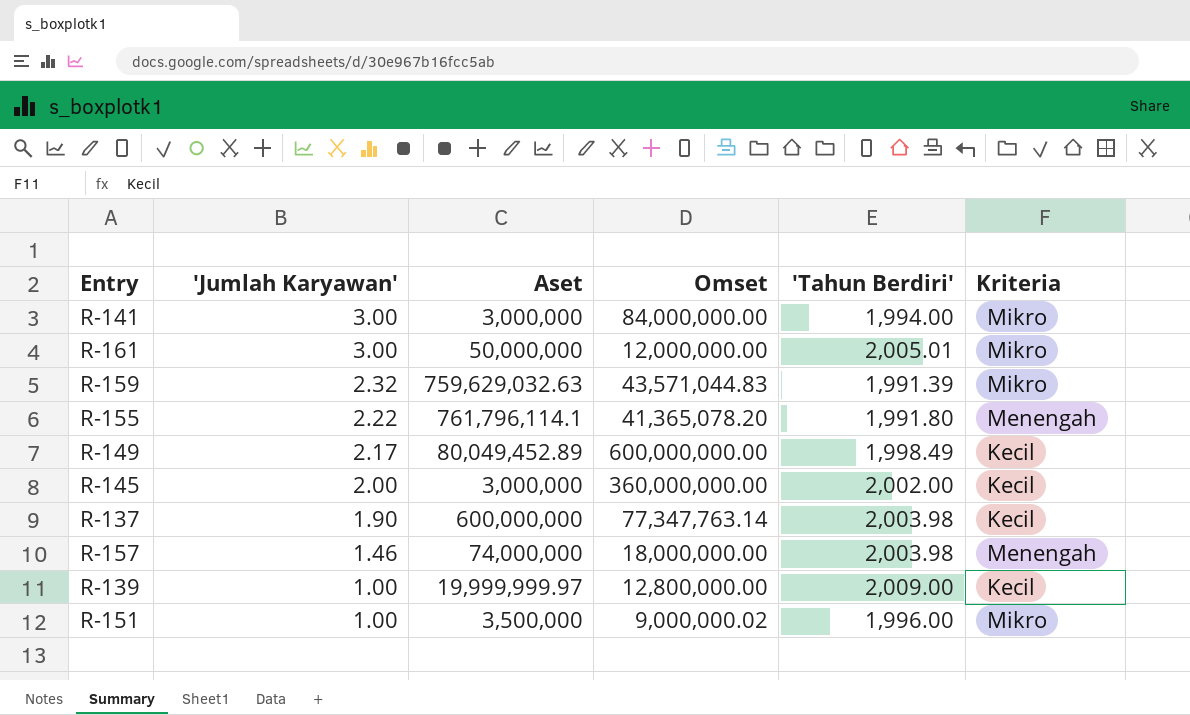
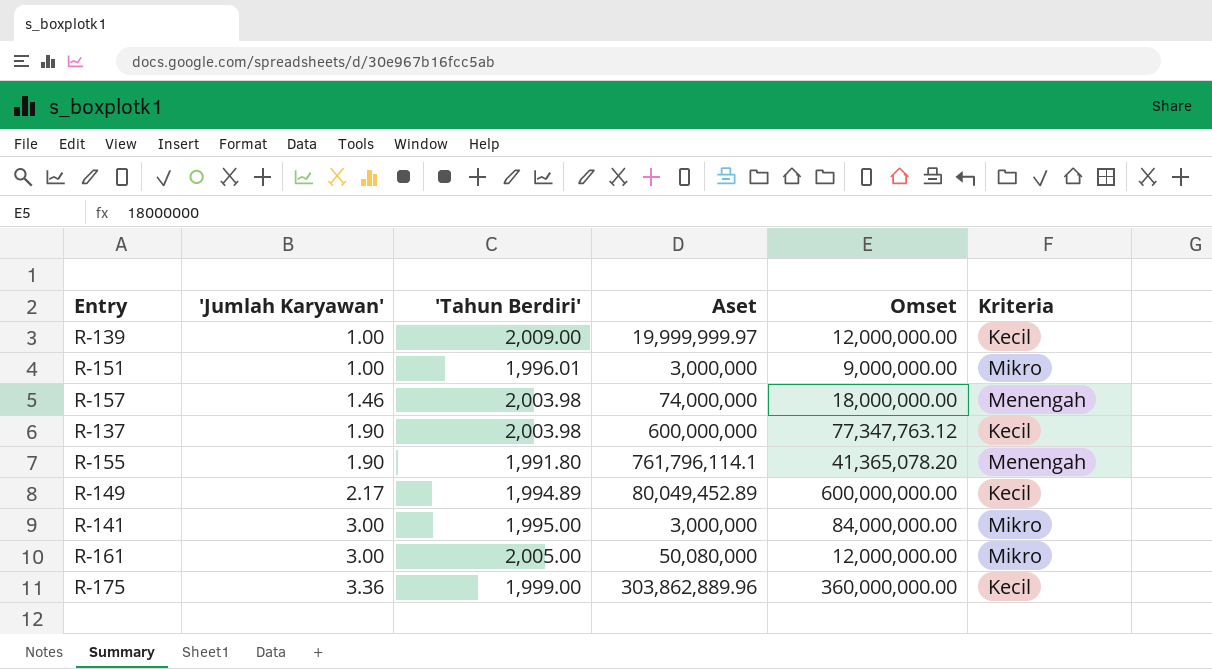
row order: 'Jumlah Karyawan' descending -> 'Jumlah Karyawan' ascending
column 'Tahun Berdiri' | position: 5 -> 3
row R-159: 2.32 | 759,629,032.63 | 43,571,044.83 | 1,991.39 | Mikro -> none
row R-145: 2.00 | 3,000,000 | 360,000,000.00 | 2,002.00 | Kecil -> none
R-139 | Omset: 12,800,000.00 -> 12,000,000.00
R-151 | 'Tahun Berdiri': 1,996.00 -> 1,996.01
R-151 | Aset: 3,500,000 -> 3,000,000
R-151 | Omset: 9,000,000.02 -> 9,000,000.00
R-137 | Omset: 77,347,763.14 -> 77,347,763.12
R-155 | 'Jumlah Karyawan': 2.22 -> 1.90
R-149 | 'Tahun Berdiri': 1,998.49 -> 1,994.89
R-141 | 'Tahun Berdiri': 1,994.00 -> 1,995.00
R-161 | 'Tahun Berdiri': 2,005.01 -> 2,005.00
R-161 | Aset: 50,000,000 -> 50,080,000
row R-175: none -> 3.36 | 1,999.00 | 303,862,889.96 | 360,000,000.00 | Kecil

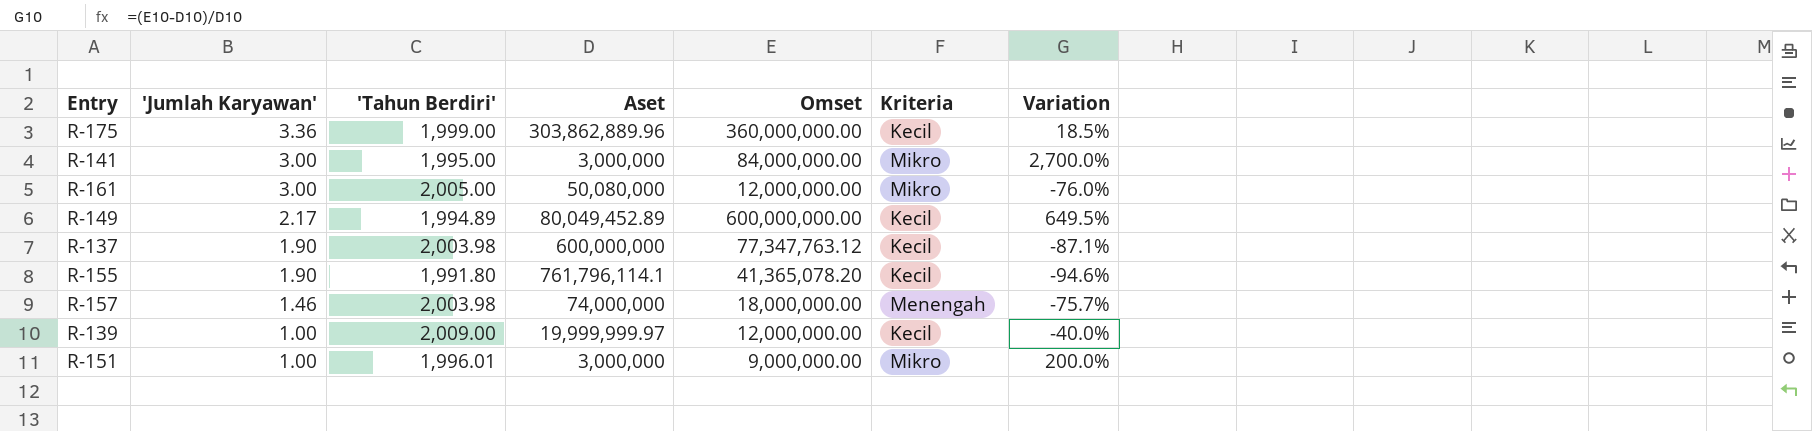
row order: 'Jumlah Karyawan' ascending -> 'Jumlah Karyawan' descending
column Variation | formula: none -> ([Omset] - [Aset]) / [Aset]
R-155 | Kriteria: Menengah -> Kecil

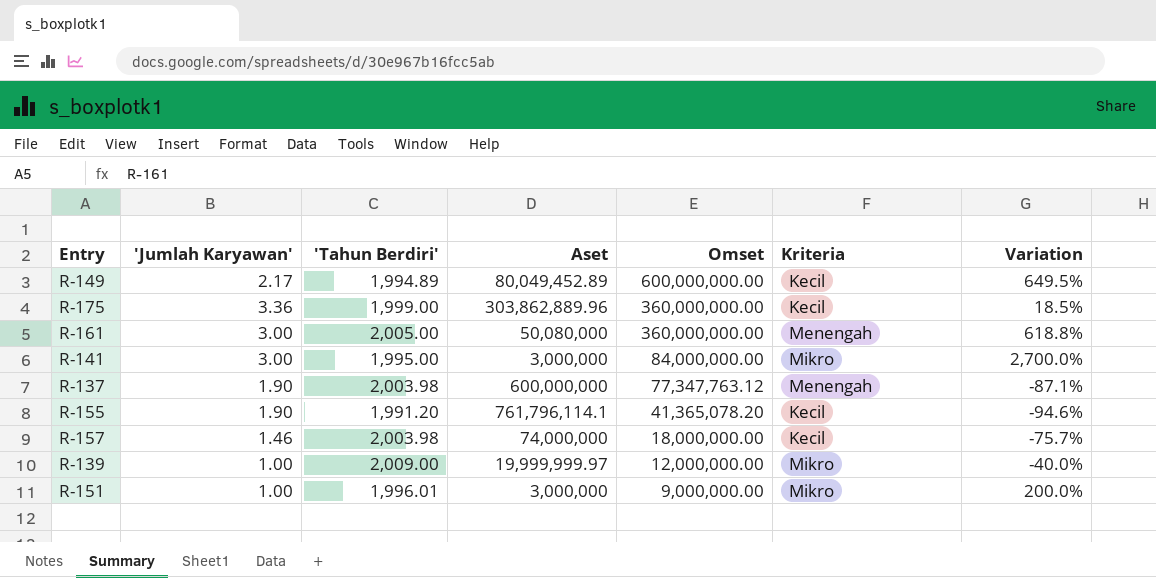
row order: 'Jumlah Karyawan' descending -> Omset descending
R-161 | Omset: 12,000,000.00 -> 360,000,000.00
R-161 | Kriteria: Mikro -> Menengah
R-161 | Variation: -76.0% -> 618.8%
R-137 | Kriteria: Kecil -> Menengah
R-155 | 'Tahun Berdiri': 1,991.80 -> 1,991.20
R-157 | Kriteria: Menengah -> Kecil
R-139 | Kriteria: Kecil -> Mikro

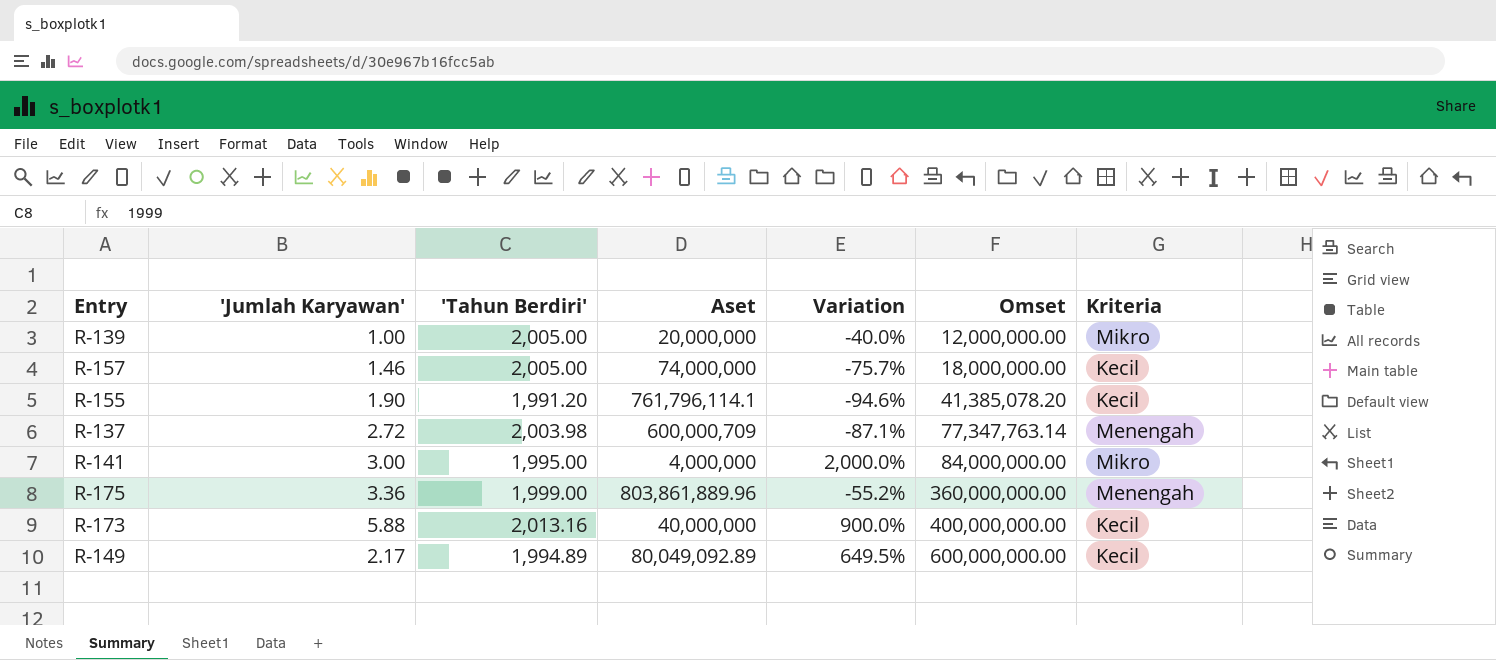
row order: Omset descending -> Omset ascending
column Variation | position: 7 -> 5
row R-161: 3.00 | 2,005.00 | 50,080,000 | 360,000,000.00 | Menengah | 618.8% -> none
row R-151: 1.00 | 1,996.01 | 3,000,000 | 9,000,000.00 | Mikro | 200.0% -> none
R-139 | 'Tahun Berdiri': 2,009.00 -> 2,005.00
R-139 | Aset: 19,999,999.97 -> 20,000,000
R-157 | 'Tahun Berdiri': 2,003.98 -> 2,005.00
R-155 | Omset: 41,365,078.20 -> 41,385,078.20
R-137 | 'Jumlah Karyawan': 1.90 -> 2.72
R-137 | Aset: 600,000,000 -> 600,000,709
R-137 | Omset: 77,347,763.12 -> 77,347,763.14
R-141 | Aset: 3,000,000 -> 4,000,000
R-141 | Variation: 2,700.0% -> 2,000.0%
R-175 | Aset: 303,862,889.96 -> 803,861,889.96
R-175 | Variation: 18.5% -> -55.2%
R-175 | Kriteria: Kecil -> Menengah
row R-173: none -> 5.88 | 2,013.16 | 40,000,000 | 900.0% | 400,000,000.00 | Kecil
R-149 | Aset: 80,049,452.89 -> 80,049,092.89

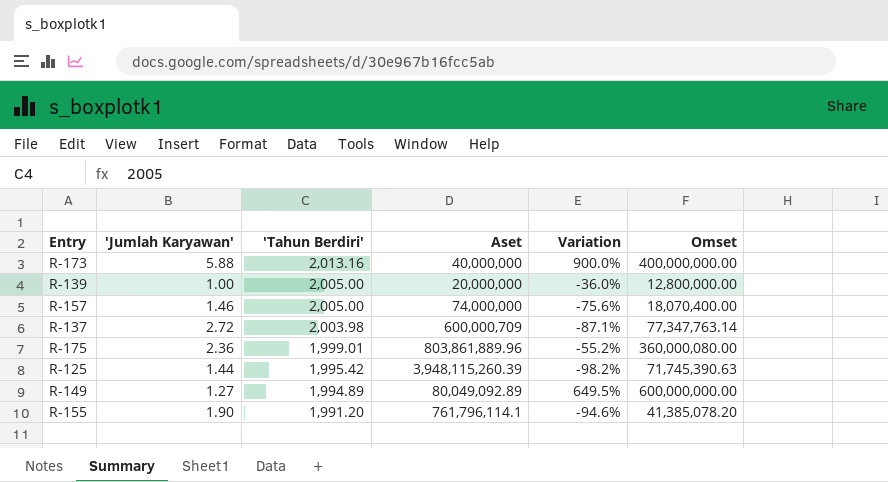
row order: Omset ascending -> 'Tahun Berdiri' descending
column Kriteria | position: 7 -> none
row R-141: 3.00 | 1,995.00 | 4,000,000 | 2,000.0% | 84,000,000.00 | Mikro -> none
R-139 | Variation: -40.0% -> -36.0%
R-139 | Omset: 12,000,000.00 -> 12,800,000.00
R-157 | Variation: -75.7% -> -75.6%
R-157 | Omset: 18,000,000.00 -> 18,070,400.00
R-175 | 'Jumlah Karyawan': 3.36 -> 2.36
R-175 | 'Tahun Berdiri': 1,999.00 -> 1,999.01
R-175 | Omset: 360,000,000.00 -> 360,000,080.00
row R-125: none -> 1.44 | 1,995.42 | 3,948,115,260.39 | -98.2% | 71,745,390.63
R-149 | 'Jumlah Karyawan': 2.17 -> 1.27

